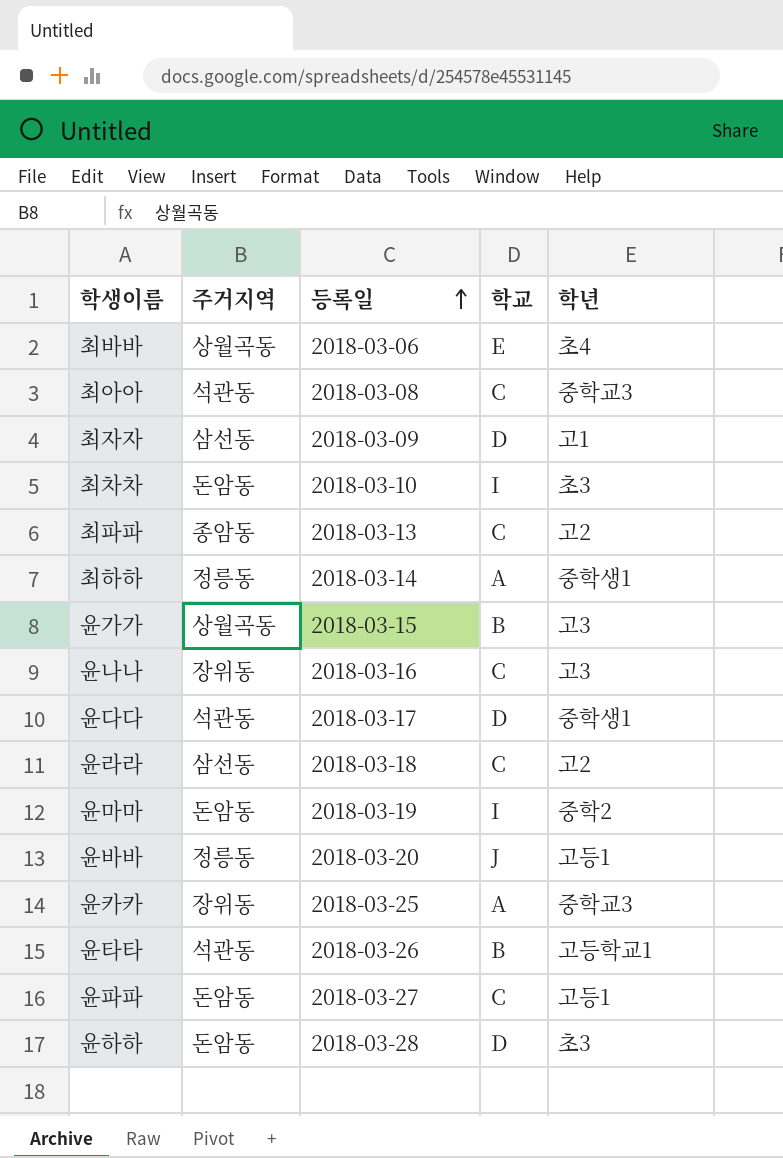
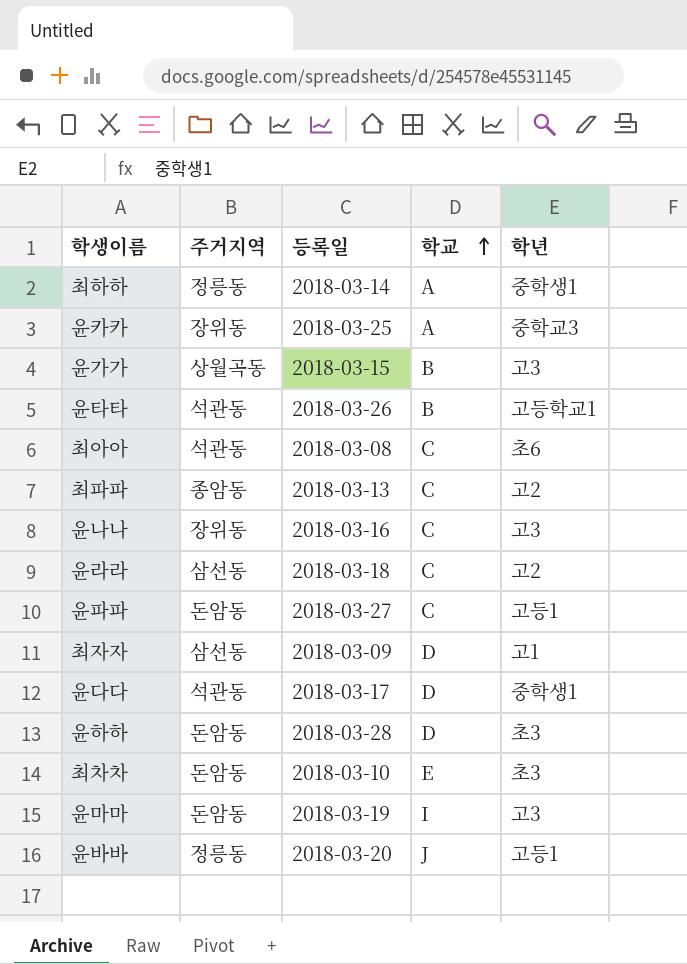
row order: 등록일 ascending -> 학교 ascending
row 최바바: 상월곡동 | 2018-03-06 | E | 초4 -> none
최아아 | 학년: 중학교3 -> 초6
최차차 | 학교: I -> E
윤마마 | 학년: 중학2 -> 고3

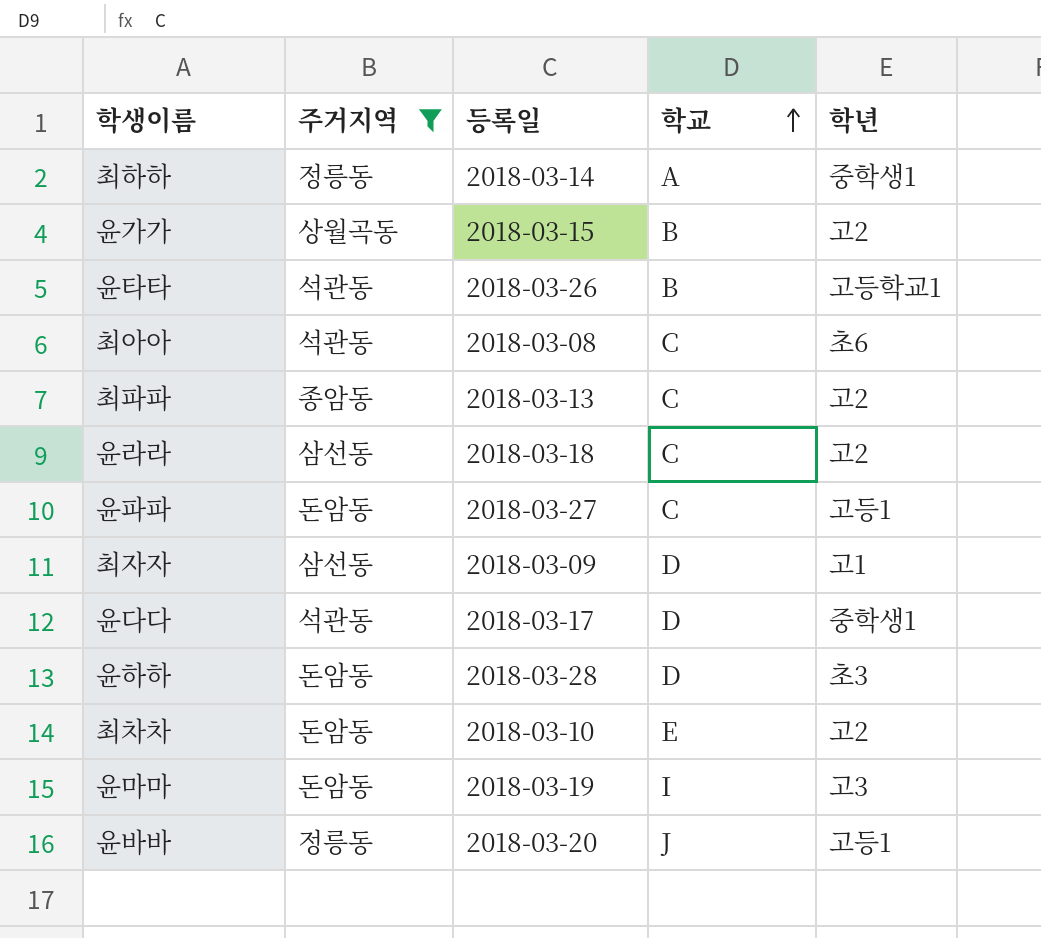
filter: none -> 주거지역 != 장위동
윤가가 | 학년: 고3 -> 고2
최차차 | 학년: 초3 -> 고2

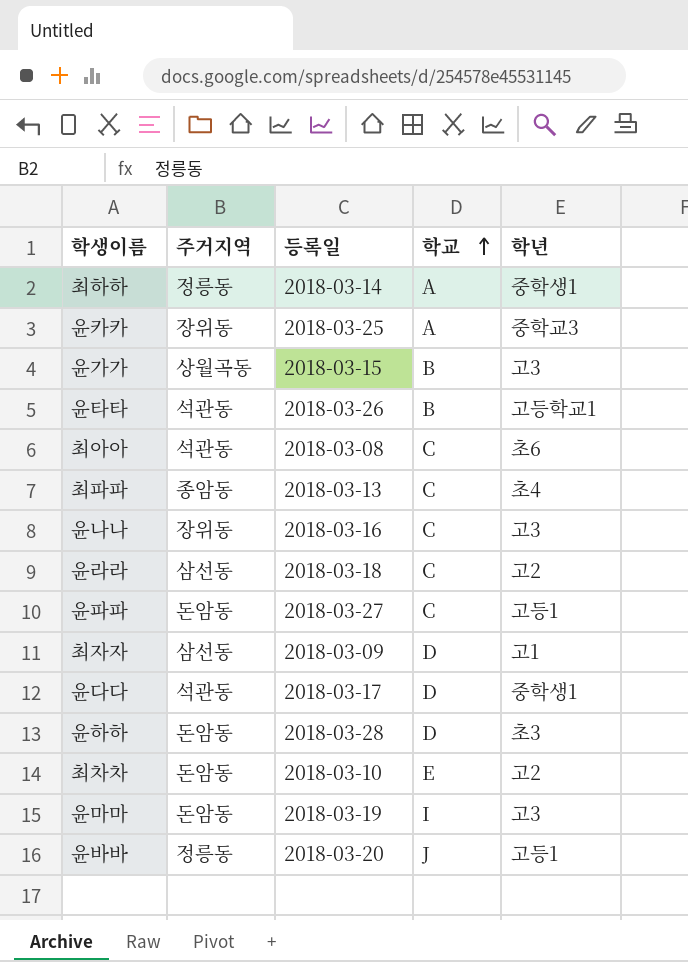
filter: 주거지역 != 장위동 -> none
윤가가 | 학년: 고2 -> 고3
최파파 | 학년: 고2 -> 초4

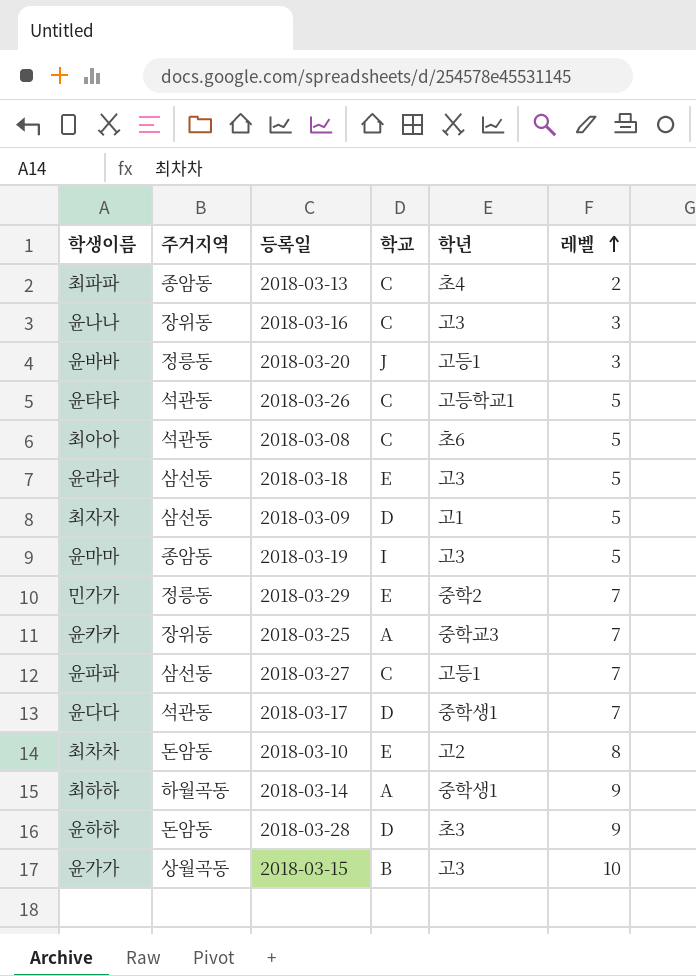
row order: 학교 ascending -> 레벨 ascending
column 레벨 | position: none -> 6
윤타타 | 학교: B -> C
윤라라 | 학교: C -> E
윤라라 | 학년: 고2 -> 고3
윤마마 | 주거지역: 돈암동 -> 종암동
row 민가가: none -> 정릉동 | 2018-03-29 | E | 중학2 | 7
윤파파 | 주거지역: 돈암동 -> 삼선동
최하하 | 주거지역: 정릉동 -> 하월곡동

